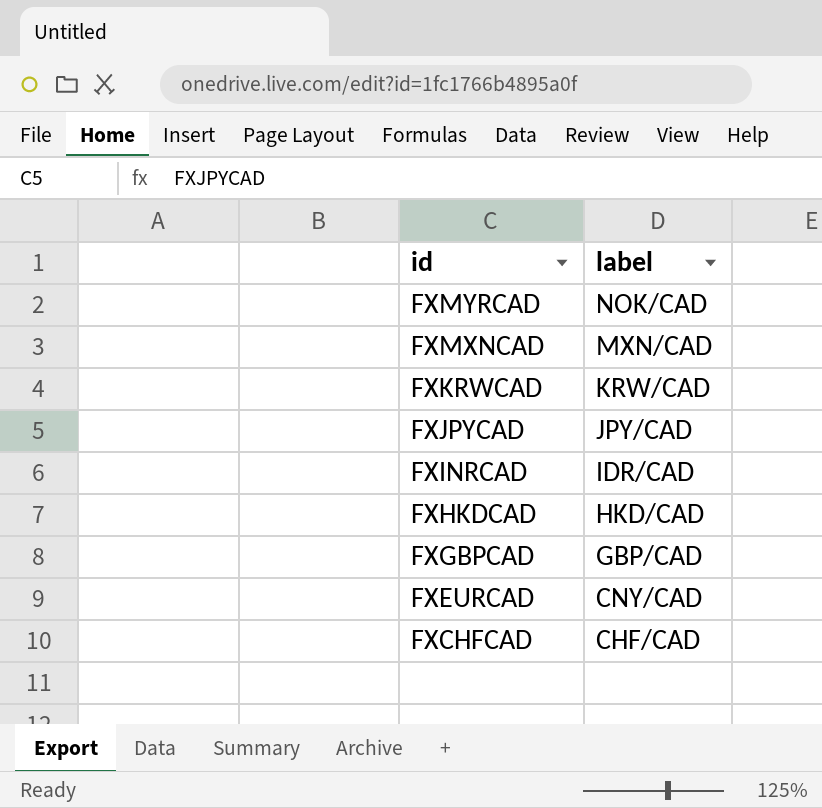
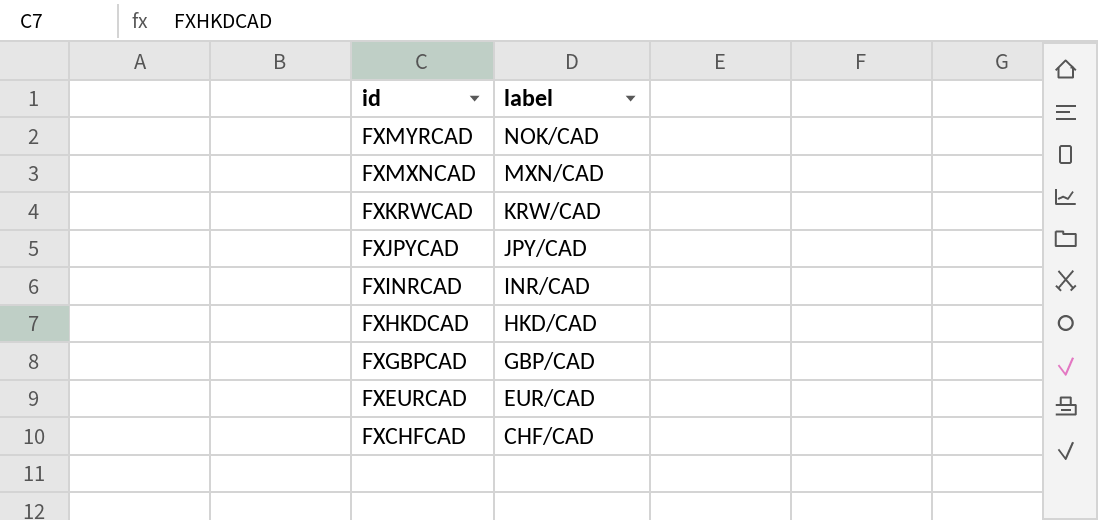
FXINRCAD | label: IDR/CAD -> INR/CAD
FXEURCAD | label: CNY/CAD -> EUR/CAD

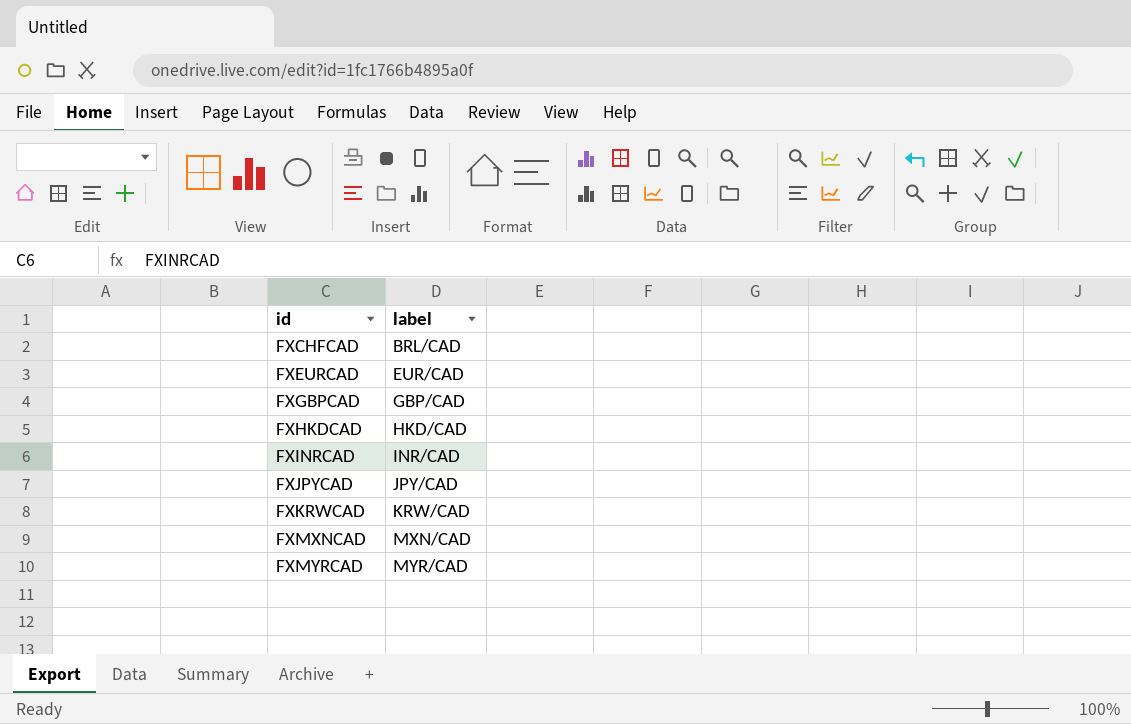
row order: id descending -> id ascending
FXCHFCAD | label: CHF/CAD -> BRL/CAD
FXMYRCAD | label: NOK/CAD -> MYR/CAD

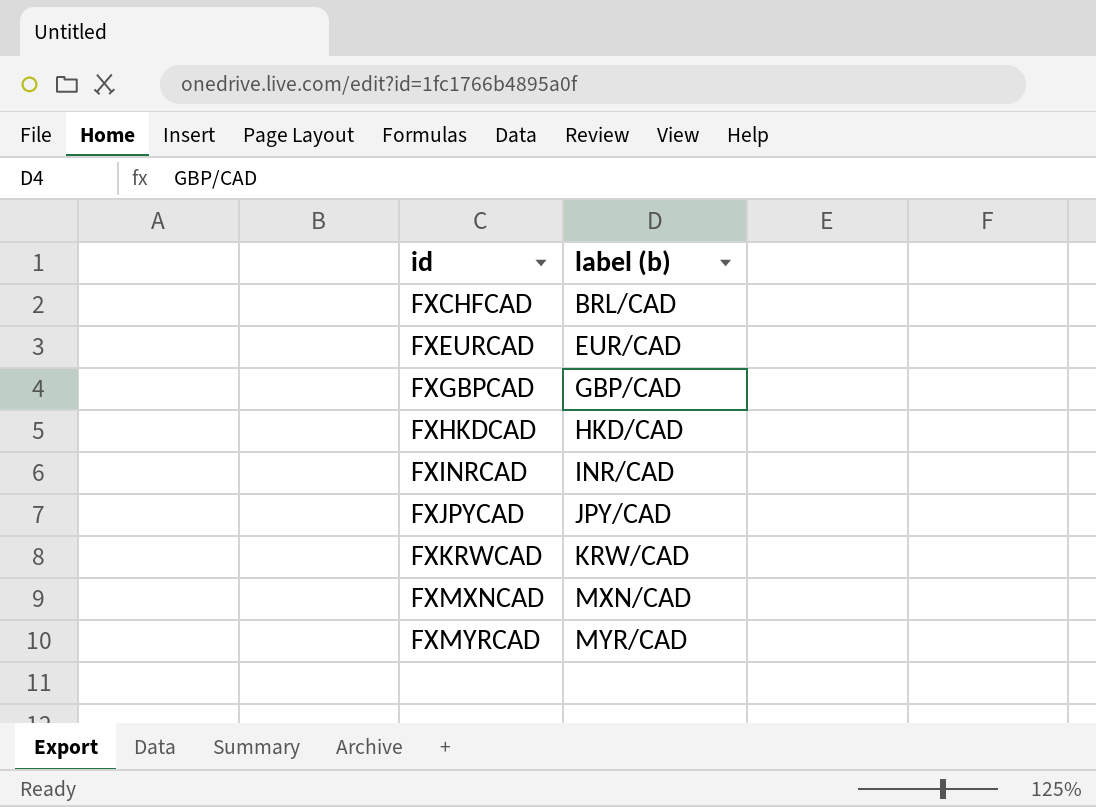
column name: label -> label (b)

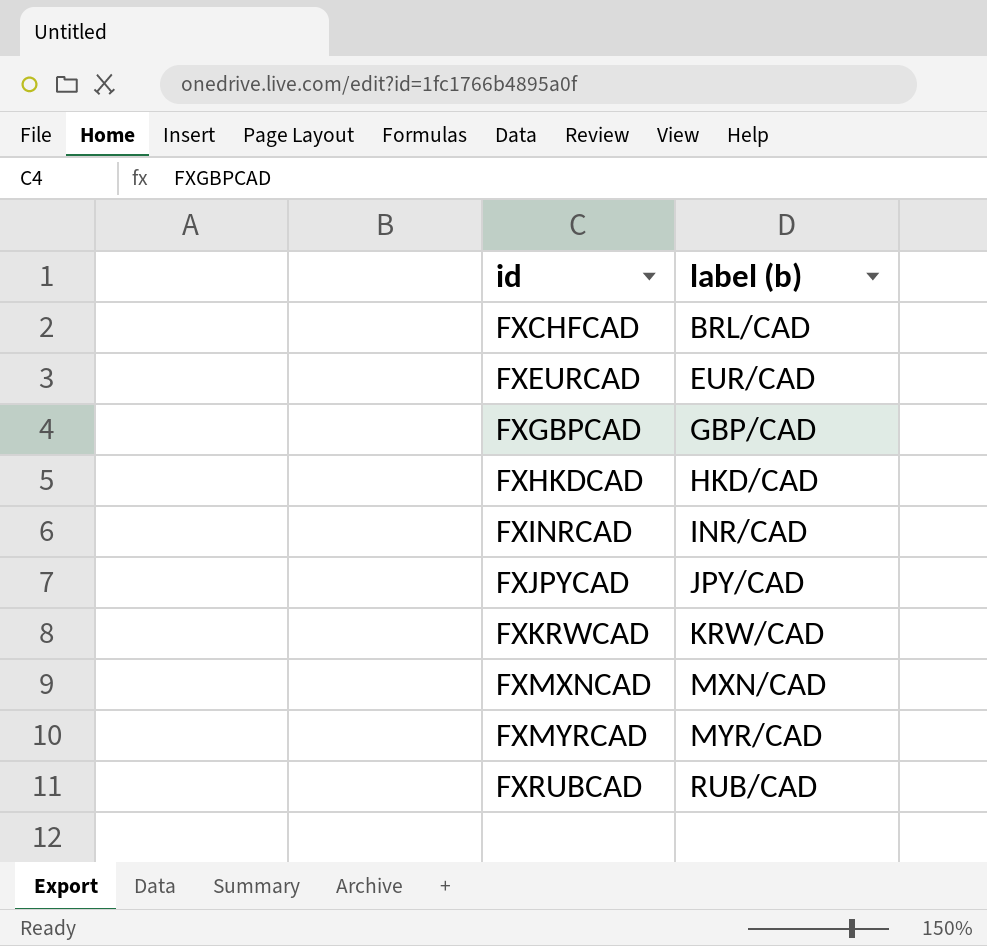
row FXRUBCAD: none -> RUB/CAD

